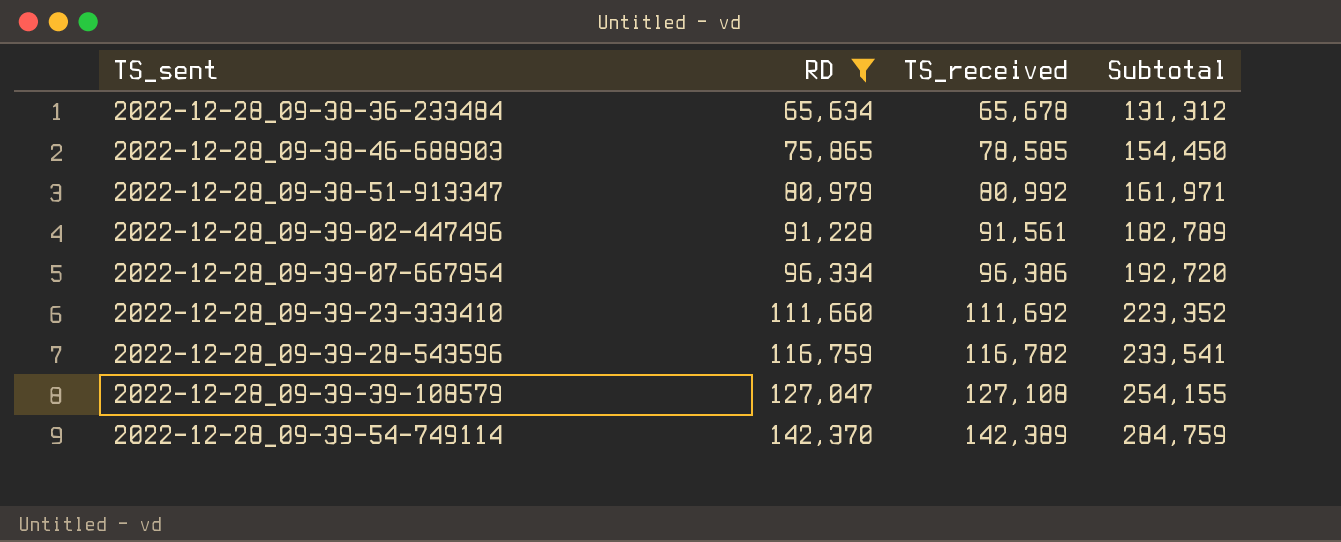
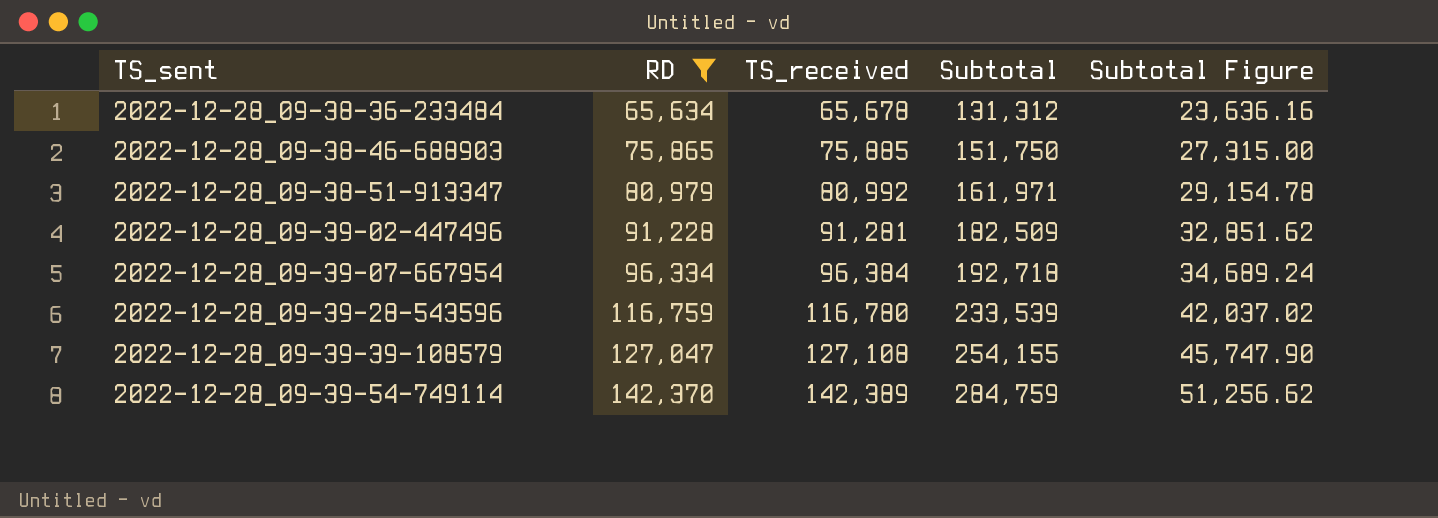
column Subtotal Figure | formula: none -> [Subtotal] * 0.18
row 2022-12-28_09-39-23-333410: 111,660 | 111,692 | 223,352 -> none
2022-12-28_09-38-46-688903 | TS_received: 78,585 -> 75,885
2022-12-28_09-38-46-688903 | Subtotal: 154,450 -> 151,750
2022-12-28_09-39-02-447496 | TS_received: 91,561 -> 91,281
2022-12-28_09-39-02-447496 | Subtotal: 182,789 -> 182,509
2022-12-28_09-39-07-667954 | TS_received: 96,386 -> 96,384
2022-12-28_09-39-07-667954 | Subtotal: 192,720 -> 192,718
2022-12-28_09-39-28-543596 | TS_received: 116,782 -> 116,780
2022-12-28_09-39-28-543596 | Subtotal: 233,541 -> 233,539

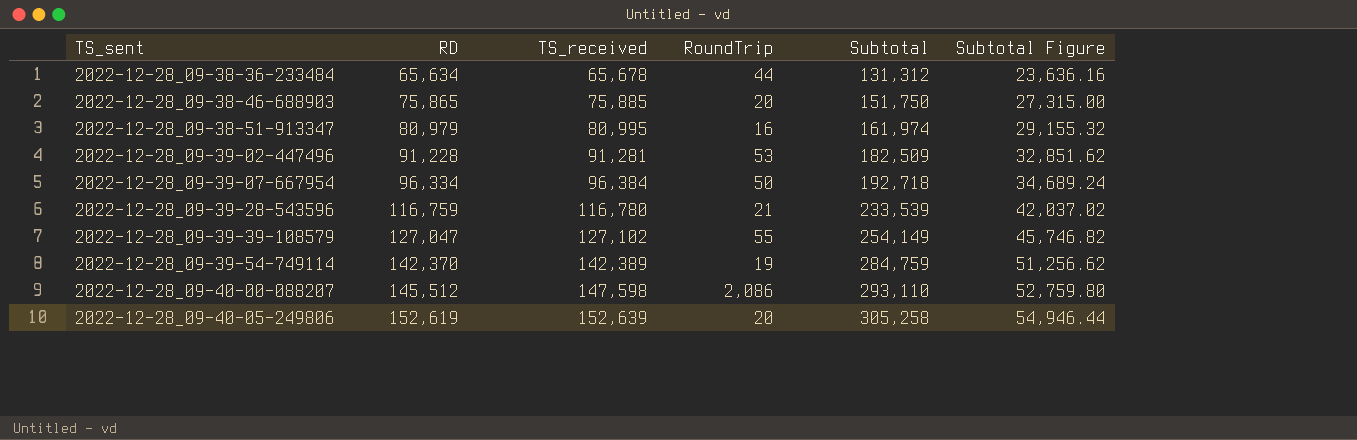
filter: RD <= 142,370 -> none
column RoundTrip | formula: none -> [TS_received] - [RD]
2022-12-28_09-38-51-913347 | TS_received: 80,992 -> 80,995
2022-12-28_09-38-51-913347 | Subtotal: 161,971 -> 161,974
2022-12-28_09-38-51-913347 | Subtotal Figure: 29,154.78 -> 29,155.32
2022-12-28_09-39-39-108579 | TS_received: 127,108 -> 127,102
2022-12-28_09-39-39-108579 | Subtotal: 254,155 -> 254,149
2022-12-28_09-39-39-108579 | Subtotal Figure: 45,747.90 -> 45,746.82

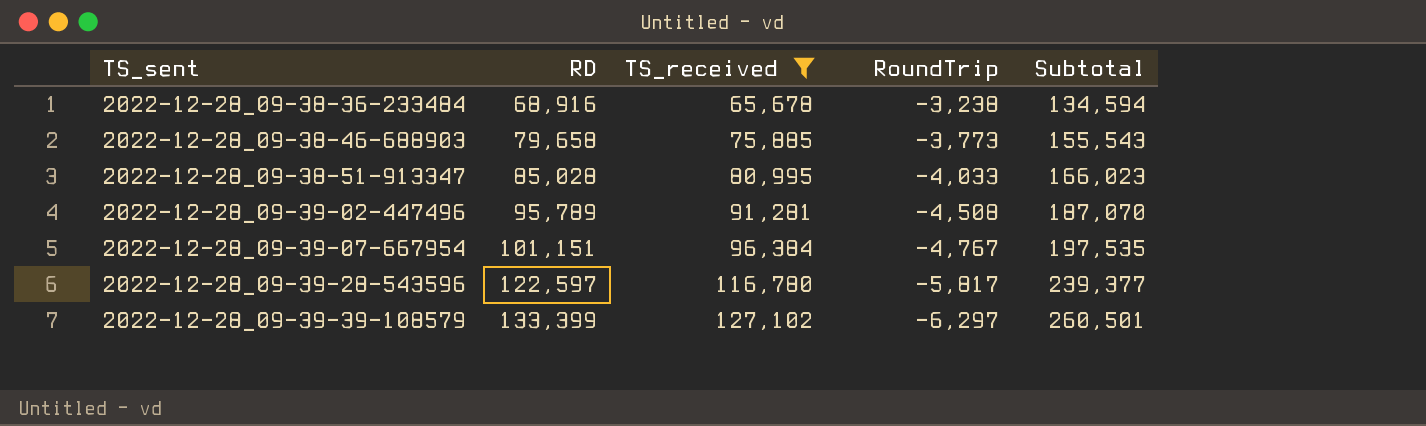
filter: none -> TS_received <= 127,102
column Subtotal Figure | formula: [Subtotal] * 0.18 -> none
2022-12-28_09-38-36-233484 | RD: 65,634 -> 68,916
2022-12-28_09-38-36-233484 | RoundTrip: 44 -> -3,238
2022-12-28_09-38-36-233484 | Subtotal: 131,312 -> 134,594
2022-12-28_09-38-46-688903 | RD: 75,865 -> 79,658
2022-12-28_09-38-46-688903 | RoundTrip: 20 -> -3,773
2022-12-28_09-38-46-688903 | Subtotal: 151,750 -> 155,543
2022-12-28_09-38-51-913347 | RD: 80,979 -> 85,028
2022-12-28_09-38-51-913347 | RoundTrip: 16 -> -4,033
2022-12-28_09-38-51-913347 | Subtotal: 161,974 -> 166,023
2022-12-28_09-39-02-447496 | RD: 91,228 -> 95,789
2022-12-28_09-39-02-447496 | RoundTrip: 53 -> -4,508
2022-12-28_09-39-02-447496 | Subtotal: 182,509 -> 187,070
2022-12-28_09-39-07-667954 | RD: 96,334 -> 101,151
2022-12-28_09-39-07-667954 | RoundTrip: 50 -> -4,767
2022-12-28_09-39-07-667954 | Subtotal: 192,718 -> 197,535
2022-12-28_09-39-28-543596 | RD: 116,759 -> 122,597
2022-12-28_09-39-28-543596 | RoundTrip: 21 -> -5,817
2022-12-28_09-39-28-543596 | Subtotal: 233,539 -> 239,377
2022-12-28_09-39-39-108579 | RD: 127,047 -> 133,399
2022-12-28_09-39-39-108579 | RoundTrip: 55 -> -6,297
2022-12-28_09-39-39-108579 | Subtotal: 254,149 -> 260,501

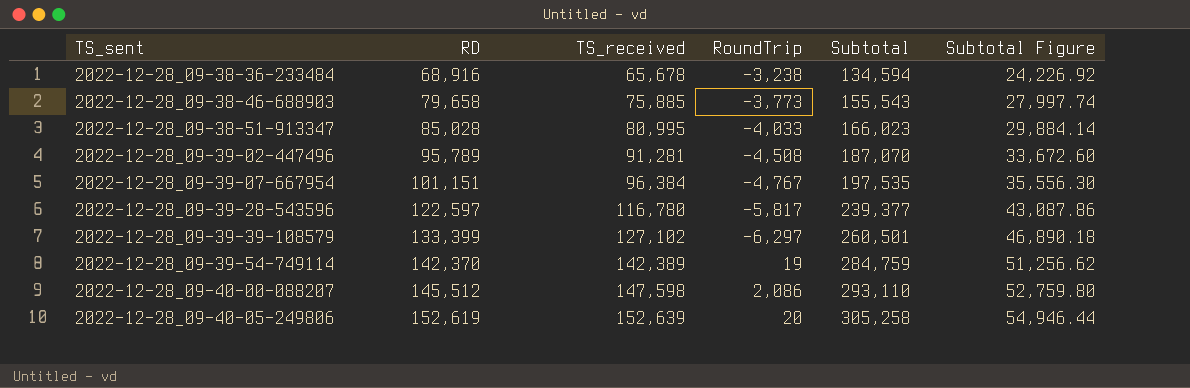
filter: TS_received <= 127,102 -> none
column Subtotal Figure | formula: none -> [Subtotal] * 0.18

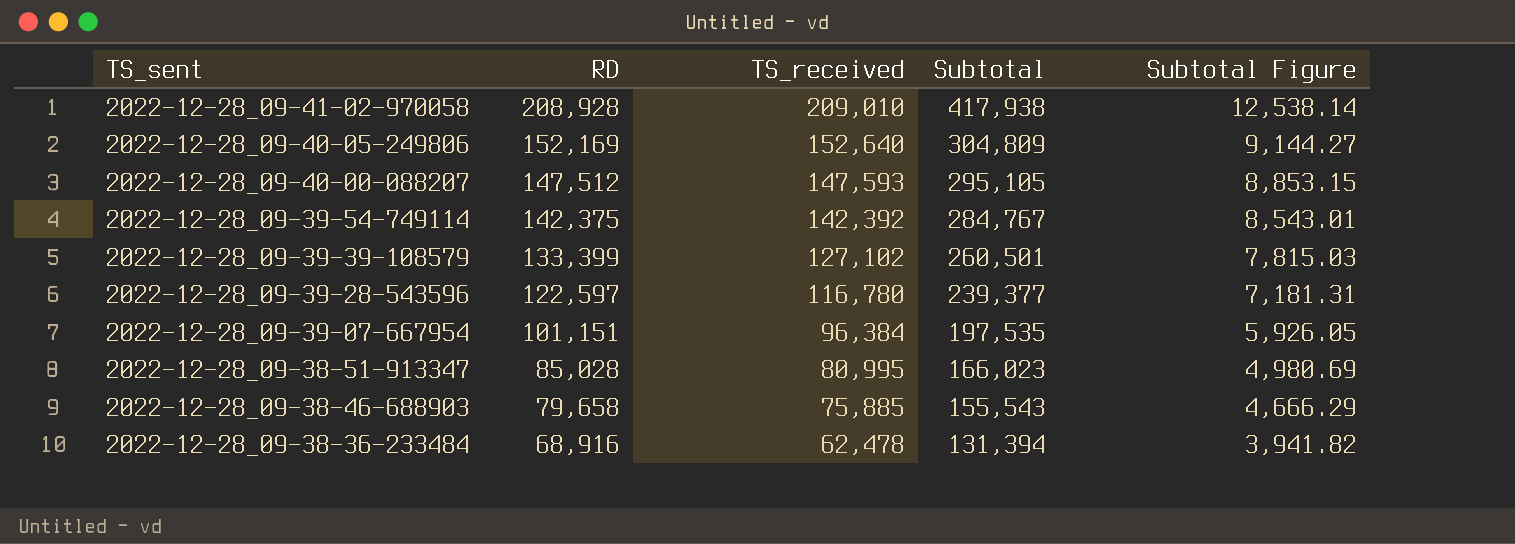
row order: TS_sent ascending -> TS_sent descending
column RoundTrip | formula: [TS_received] - [RD] -> none
column Subtotal Figure | formula: [Subtotal] * 0.18 -> [Subtotal] * 0.03
row 2022-12-28_09-39-02-447496: 95,789 | 91,281 | -4,508 | 187,070 | 33,672.60 -> none
row 2022-12-28_09-41-02-970058: none -> 208,928 | 209,010 | 417,938 | 12,538.14
2022-12-28_09-40-05-249806 | RD: 152,619 -> 152,169
2022-12-28_09-40-05-249806 | TS_received: 152,639 -> 152,640
2022-12-28_09-40-05-249806 | Subtotal: 305,258 -> 304,809
2022-12-28_09-40-00-088207 | RD: 145,512 -> 147,512
2022-12-28_09-40-00-088207 | TS_received: 147,598 -> 147,593
2022-12-28_09-40-00-088207 | Subtotal: 293,110 -> 295,105
2022-12-28_09-39-54-749114 | RD: 142,370 -> 142,375
2022-12-28_09-39-54-749114 | TS_received: 142,389 -> 142,392
2022-12-28_09-39-54-749114 | Subtotal: 284,759 -> 284,767
2022-12-28_09-38-36-233484 | TS_received: 65,678 -> 62,478
2022-12-28_09-38-36-233484 | Subtotal: 134,594 -> 131,394

